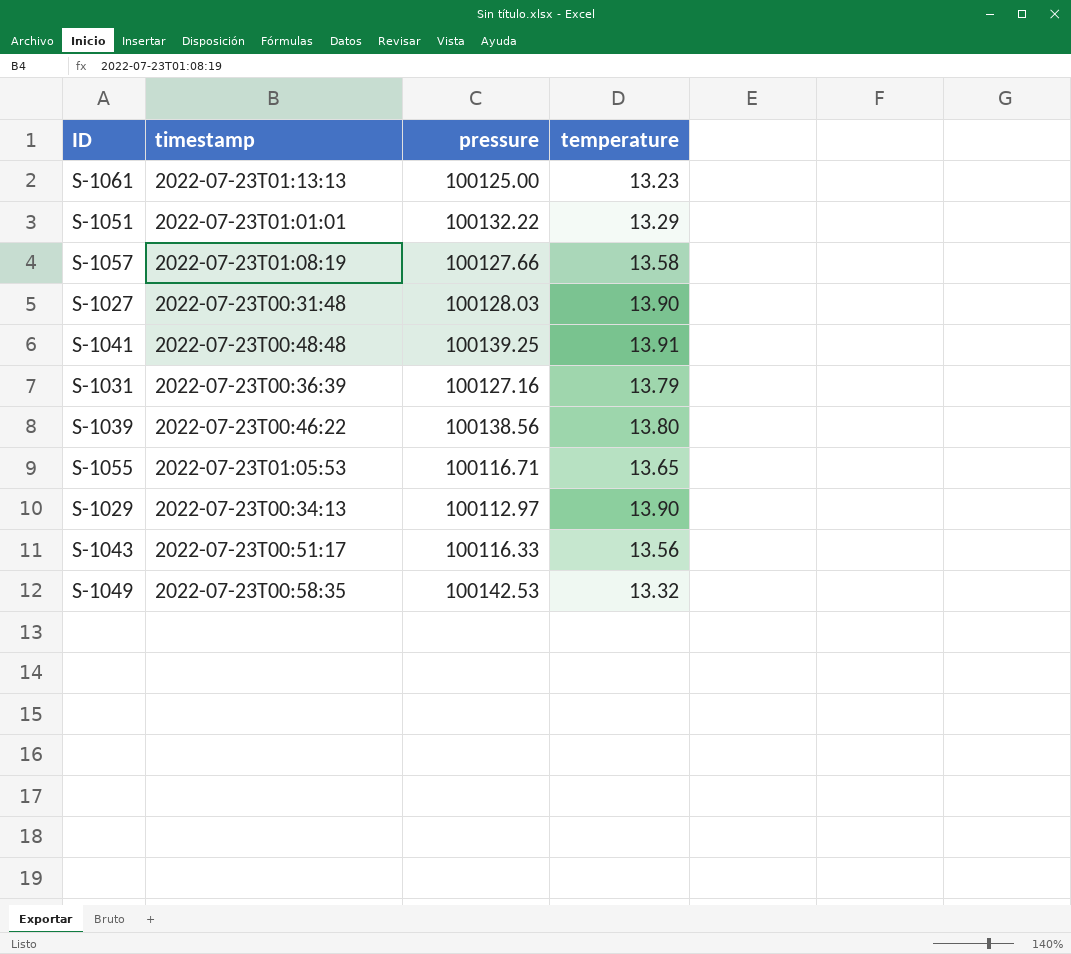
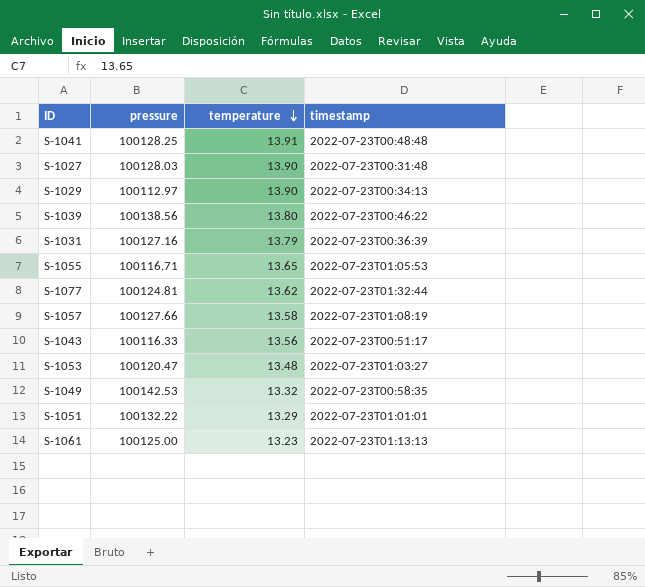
row order: none -> temperature descending
column timestamp | position: 2 -> 4
S-1041 | pressure: 100139.25 -> 100128.25
row S-1077: none -> 100124.81 | 13.62 | 2022-07-23T01:32:44
row S-1053: none -> 100120.47 | 13.48 | 2022-07-23T01:03:27

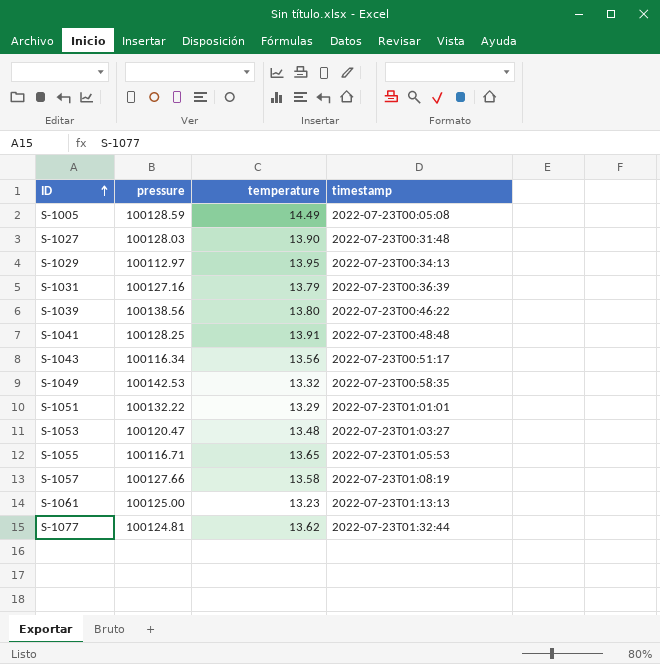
row order: temperature descending -> ID ascending
row S-1005: none -> 100128.59 | 14.49 | 2022-07-23T00:05:08
S-1029 | temperature: 13.90 -> 13.95
S-1043 | pressure: 100116.33 -> 100116.34

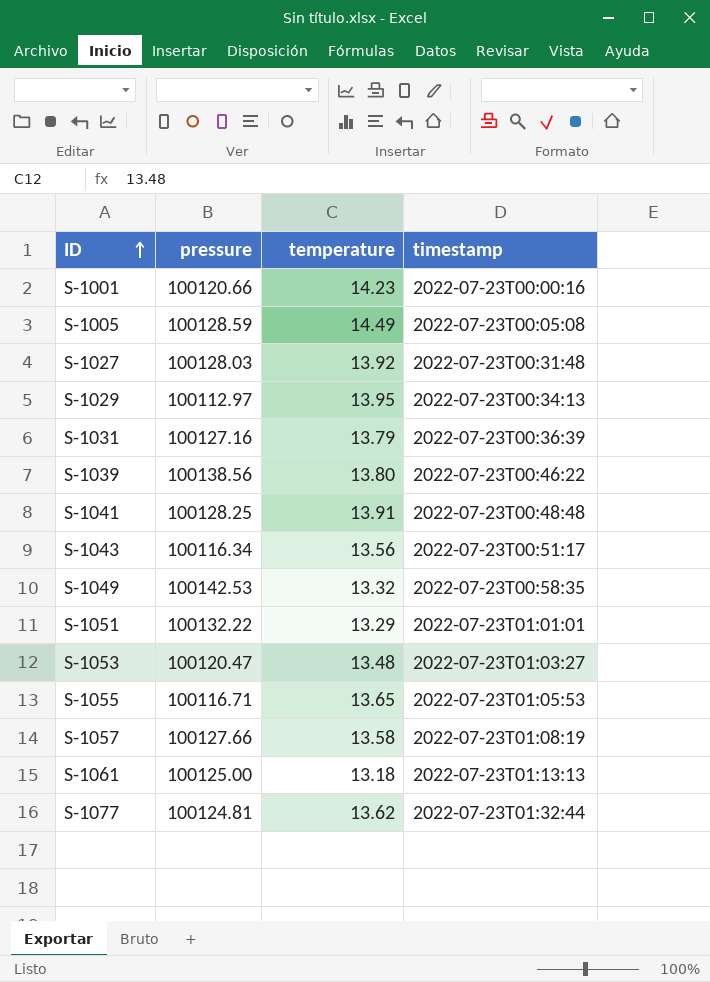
row S-1001: none -> 100120.66 | 14.23 | 2022-07-23T00:00:16
S-1027 | temperature: 13.90 -> 13.92
S-1061 | temperature: 13.23 -> 13.18

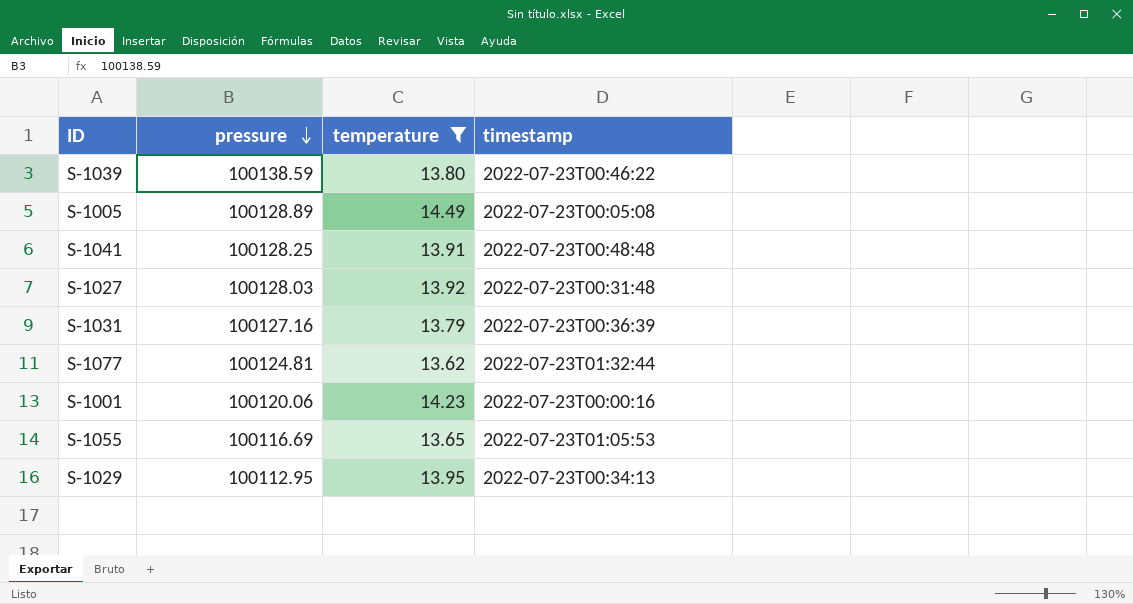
filter: none -> temperature >= 13.62
row order: ID ascending -> pressure descending
S-1039 | pressure: 100138.56 -> 100138.59
S-1005 | pressure: 100128.59 -> 100128.89
S-1001 | pressure: 100120.66 -> 100120.06
S-1055 | pressure: 100116.71 -> 100116.69
S-1029 | pressure: 100112.97 -> 100112.95

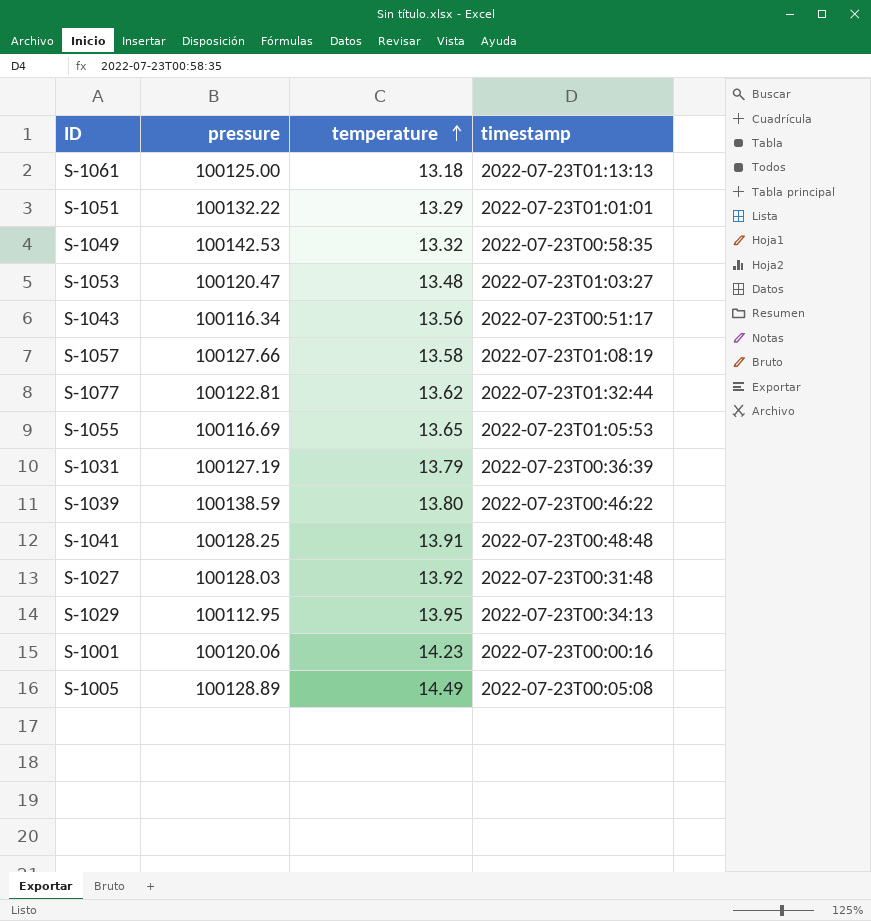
filter: temperature >= 13.62 -> none
row order: pressure descending -> temperature ascending
S-1077 | pressure: 100124.81 -> 100122.81
S-1031 | pressure: 100127.16 -> 100127.19

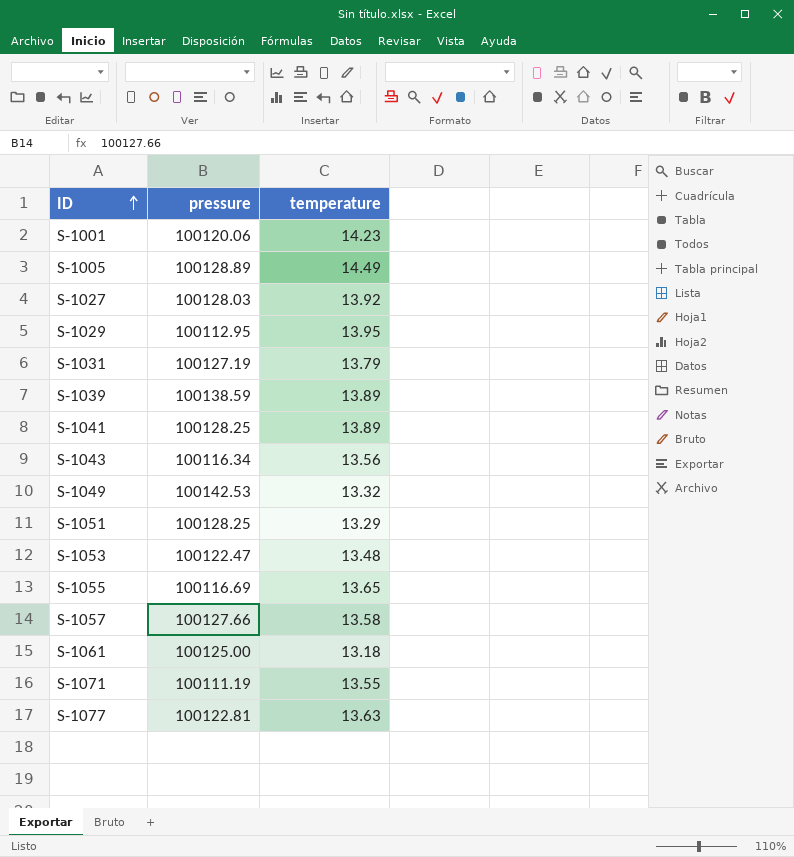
row order: temperature ascending -> ID ascending
column timestamp | position: 4 -> none
S-1039 | temperature: 13.80 -> 13.89
S-1041 | temperature: 13.91 -> 13.89
S-1051 | pressure: 100132.22 -> 100128.25
S-1053 | pressure: 100120.47 -> 100122.47
row S-1071: none -> 100111.19 | 13.55
S-1077 | temperature: 13.62 -> 13.63

